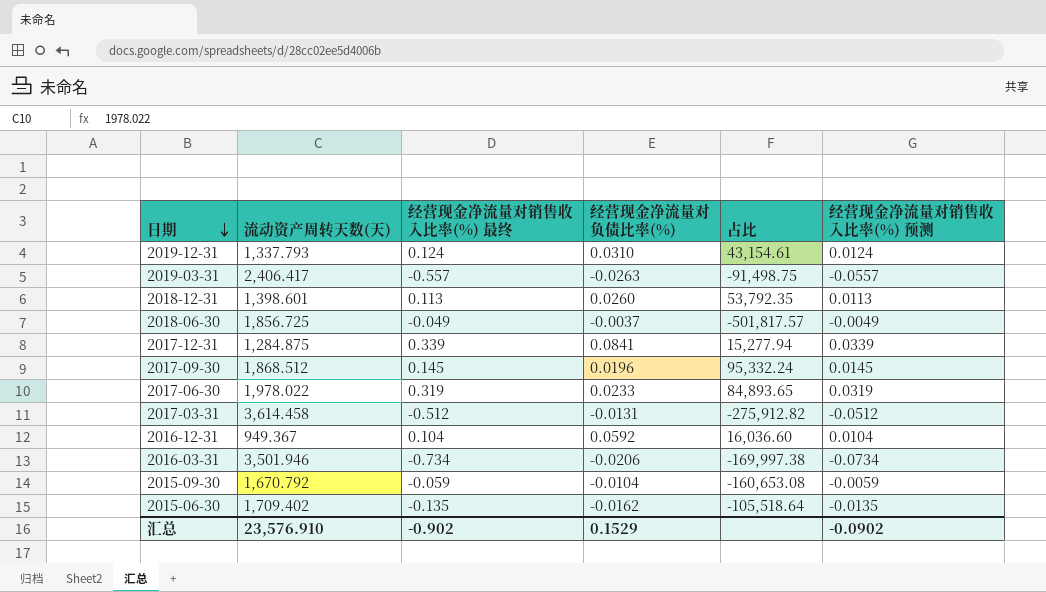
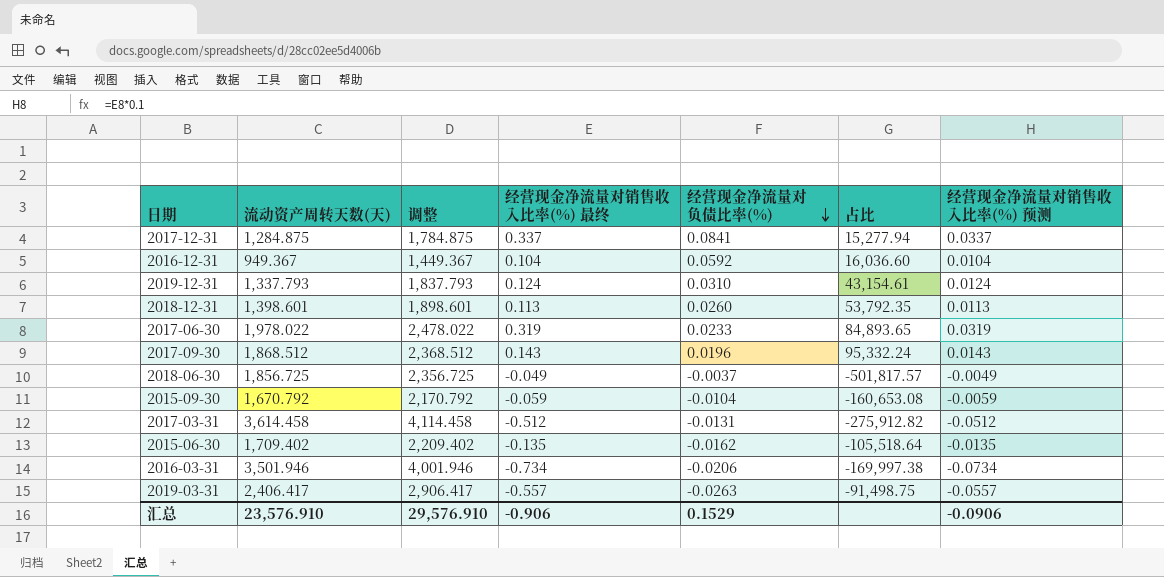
row order: 日期 descending -> 经营现金净流量对负债比率(%) descending
column 调整 | formula: none -> [流动资产周转天数(天)] + 500
2017-12-31 | 经营现金净流量对销售收入比率(%) 最终: 0.339 -> 0.337
2017-12-31 | 经营现金净流量对销售收入比率(%) 预测: 0.0339 -> 0.0337
2017-09-30 | 经营现金净流量对销售收入比率(%) 最终: 0.145 -> 0.143
2017-09-30 | 经营现金净流量对销售收入比率(%) 预测: 0.0145 -> 0.0143
汇总 | 经营现金净流量对销售收入比率(%) 最终: -0.902 -> -0.906
汇总 | 经营现金净流量对销售收入比率(%) 预测: -0.0902 -> -0.0906

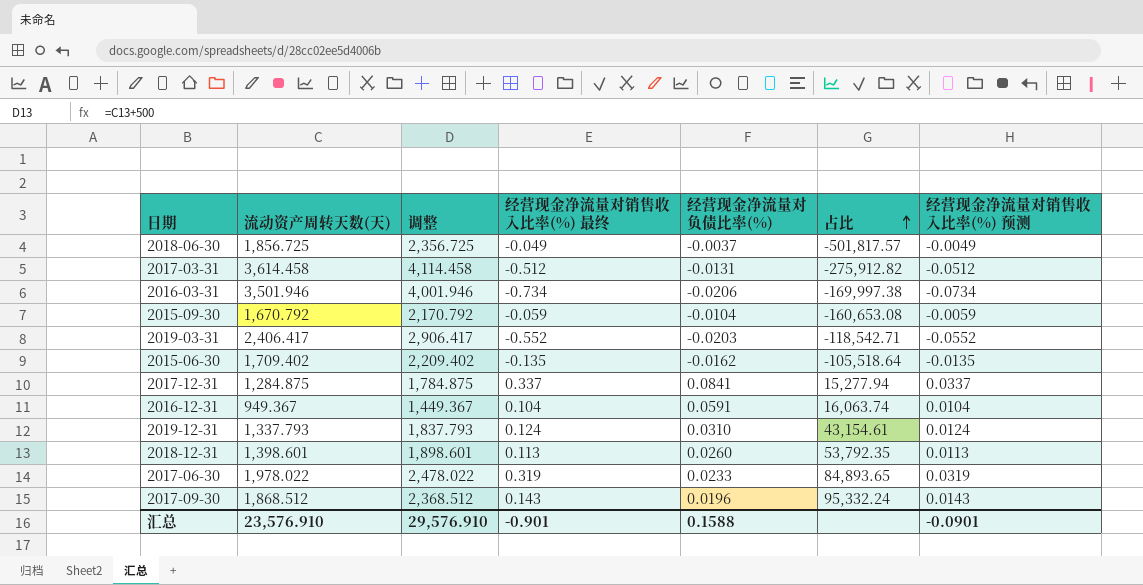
row order: 经营现金净流量对负债比率(%) descending -> 占比 ascending
2019-03-31 | 经营现金净流量对销售收入比率(%) 最终: -0.557 -> -0.552
2019-03-31 | 经营现金净流量对负债比率(%): -0.0263 -> -0.0203
2019-03-31 | 占比: -91,498.75 -> -118,542.71
2019-03-31 | 经营现金净流量对销售收入比率(%) 预测: -0.0557 -> -0.0552
2016-12-31 | 经营现金净流量对负债比率(%): 0.0592 -> 0.0591
2016-12-31 | 占比: 16,036.60 -> 16,063.74
汇总 | 经营现金净流量对销售收入比率(%) 最终: -0.906 -> -0.901
汇总 | 经营现金净流量对负债比率(%): 0.1529 -> 0.1588
汇总 | 经营现金净流量对销售收入比率(%) 预测: -0.0906 -> -0.0901

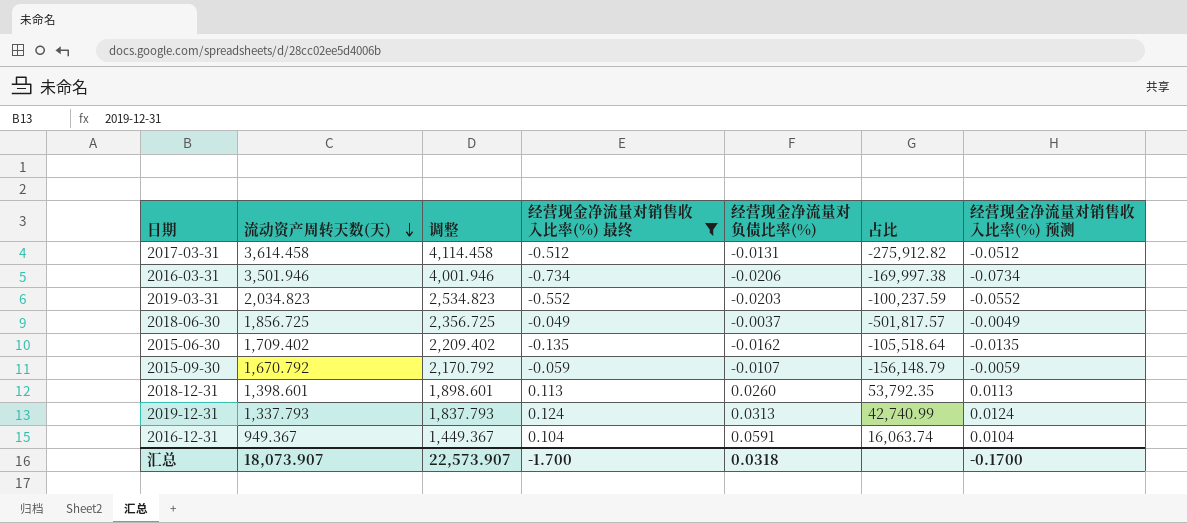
filter: none -> 经营现金净流量对销售收入比率(%) 最终 <= 0.124
row order: 占比 ascending -> 流动资产周转天数(天) descending
2019-03-31 | 流动资产周转天数(天): 2,406.417 -> 2,034.823
2019-03-31 | 调整: 2,906.417 -> 2,534.823
2019-03-31 | 占比: -118,542.71 -> -100,237.59
2015-09-30 | 经营现金净流量对负债比率(%): -0.0104 -> -0.0107
2015-09-30 | 占比: -160,653.08 -> -156,148.79
2019-12-31 | 经营现金净流量对负债比率(%): 0.0310 -> 0.0313
2019-12-31 | 占比: 43,154.61 -> 42,740.99
汇总 | 流动资产周转天数(天): 23,576.910 -> 18,073.907
汇总 | 调整: 29,576.910 -> 22,573.907
汇总 | 经营现金净流量对销售收入比率(%) 最终: -0.901 -> -1.700
汇总 | 经营现金净流量对负债比率(%): 0.1588 -> 0.0318
汇总 | 经营现金净流量对销售收入比率(%) 预测: -0.0901 -> -0.1700

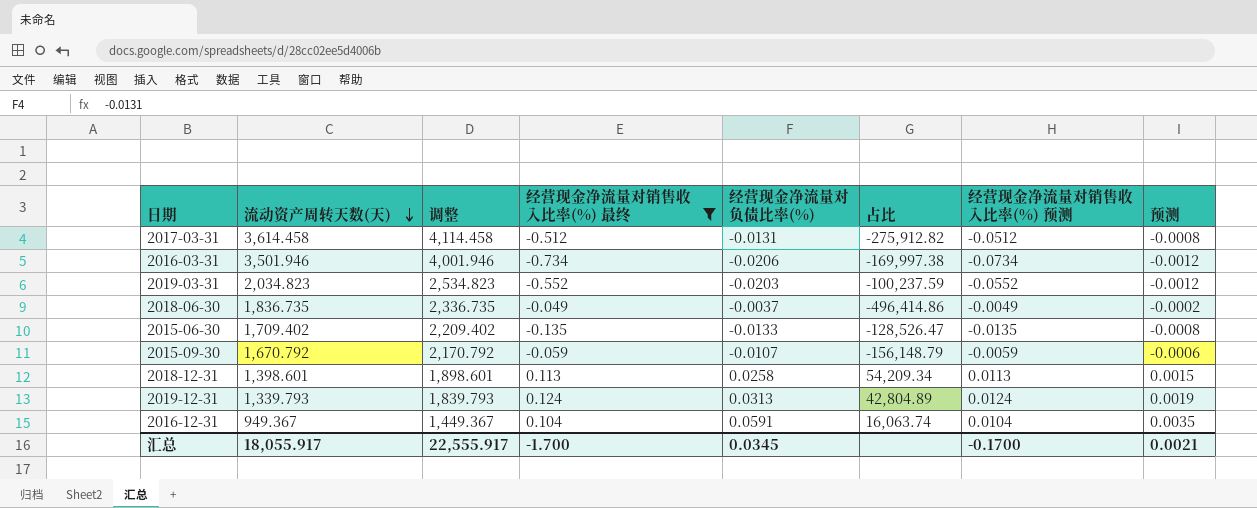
column 预测 | formula: none -> [经营现金净流量对负债比率(%)] * 0.06
2018-06-30 | 流动资产周转天数(天): 1,856.725 -> 1,836.735
2018-06-30 | 调整: 2,356.725 -> 2,336.735
2018-06-30 | 占比: -501,817.57 -> -496,414.86
2015-06-30 | 经营现金净流量对负债比率(%): -0.0162 -> -0.0133
2015-06-30 | 占比: -105,518.64 -> -128,526.47
2018-12-31 | 经营现金净流量对负债比率(%): 0.0260 -> 0.0258
2018-12-31 | 占比: 53,792.35 -> 54,209.34
2019-12-31 | 流动资产周转天数(天): 1,337.793 -> 1,339.793
2019-12-31 | 调整: 1,837.793 -> 1,839.793
2019-12-31 | 占比: 42,740.99 -> 42,804.89
汇总 | 流动资产周转天数(天): 18,073.907 -> 18,055.917
汇总 | 调整: 22,573.907 -> 22,555.917
汇总 | 经营现金净流量对负债比率(%): 0.0318 -> 0.0345

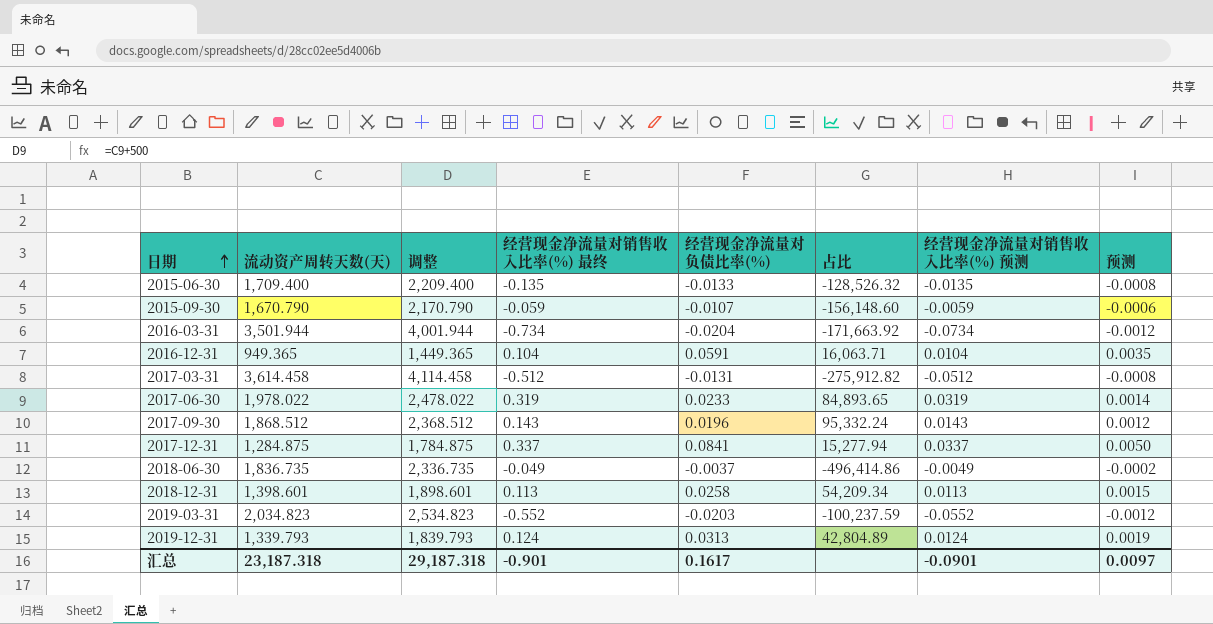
filter: 经营现金净流量对销售收入比率(%) 最终 <= 0.124 -> none
row order: 流动资产周转天数(天) descending -> 日期 ascending
2015-06-30 | 流动资产周转天数(天): 1,709.402 -> 1,709.400
2015-06-30 | 调整: 2,209.402 -> 2,209.400
2015-06-30 | 占比: -128,526.47 -> -128,526.32
2015-09-30 | 流动资产周转天数(天): 1,670.792 -> 1,670.790
2015-09-30 | 调整: 2,170.792 -> 2,170.790
2015-09-30 | 占比: -156,148.79 -> -156,148.60
2016-03-31 | 流动资产周转天数(天): 3,501.946 -> 3,501.944
2016-03-31 | 调整: 4,001.946 -> 4,001.944
2016-03-31 | 经营现金净流量对负债比率(%): -0.0206 -> -0.0204
2016-03-31 | 占比: -169,997.38 -> -171,663.92
2016-12-31 | 流动资产周转天数(天): 949.367 -> 949.365
2016-12-31 | 调整: 1,449.367 -> 1,449.365
2016-12-31 | 占比: 16,063.74 -> 16,063.71
汇总 | 流动资产周转天数(天): 18,055.917 -> 23,187.318
汇总 | 调整: 22,555.917 -> 29,187.318
汇总 | 经营现金净流量对销售收入比率(%) 最终: -1.700 -> -0.901
汇总 | 经营现金净流量对负债比率(%): 0.0345 -> 0.1617
汇总 | 经营现金净流量对销售收入比率(%) 预测: -0.1700 -> -0.0901
汇总 | 预测: 0.0021 -> 0.0097

